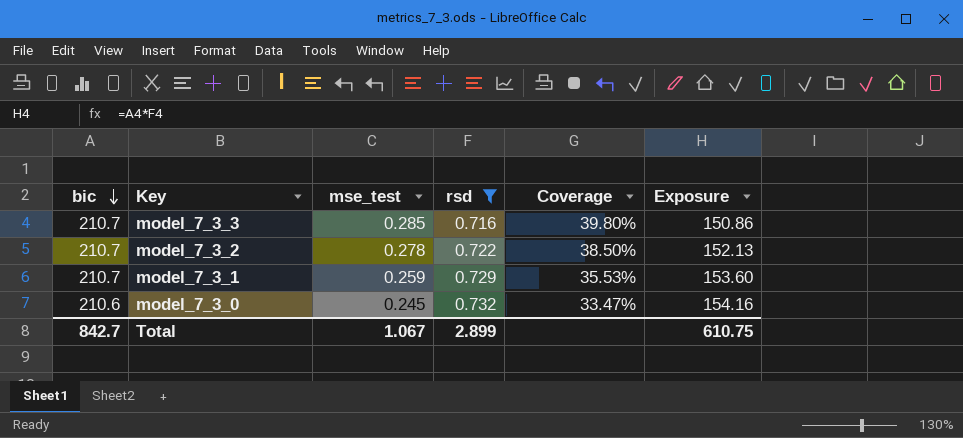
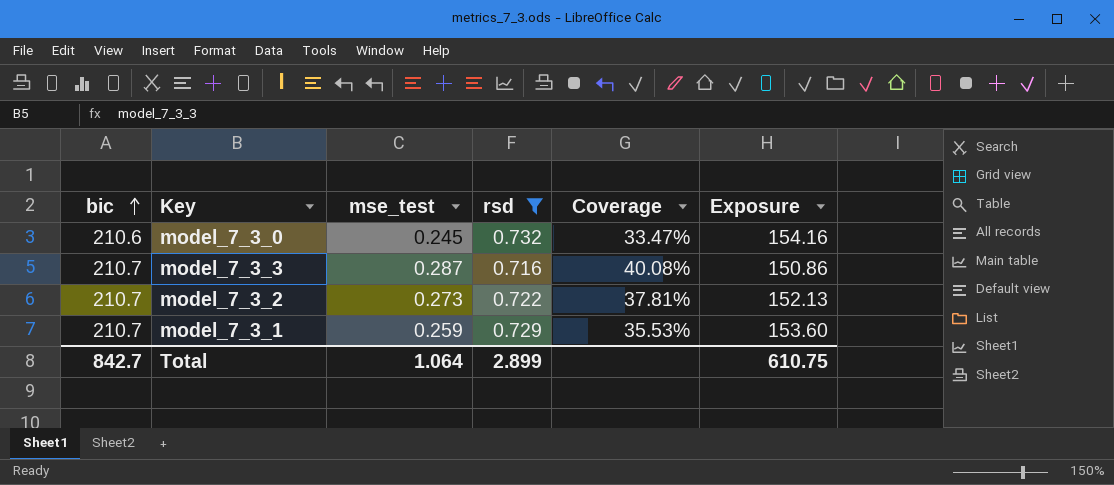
row order: bic descending -> bic ascending
model_7_3_3 | mse_test: 0.285 -> 0.287
model_7_3_3 | Coverage: 39.80% -> 40.08%
model_7_3_2 | mse_test: 0.278 -> 0.273
model_7_3_2 | Coverage: 38.50% -> 37.81%
Total | mse_test: 1.067 -> 1.064

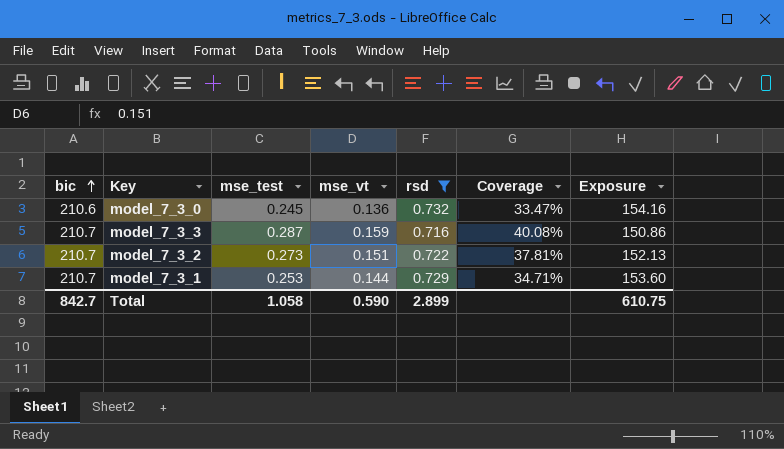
column mse_vt | position: none -> 4
model_7_3_1 | mse_test: 0.259 -> 0.253
model_7_3_1 | Coverage: 35.53% -> 34.71%
Total | mse_test: 1.064 -> 1.058

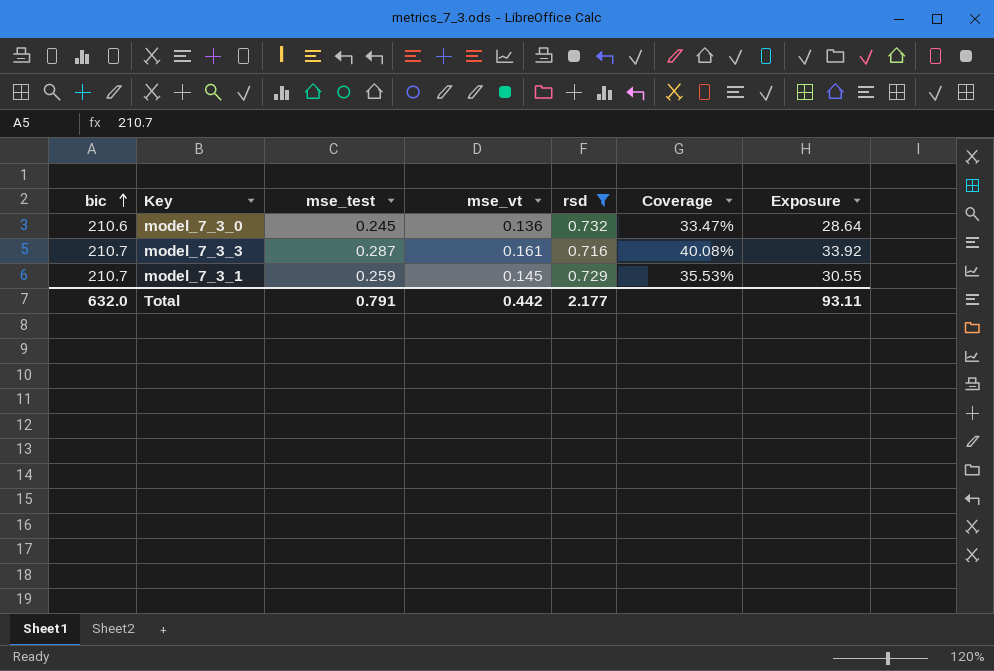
column Exposure | formula: [bic] * [rsd] -> [bic] * [mse_vt]
row model_7_3_2: 210.7 | 0.273 | 0.151 | 0.722 | 37.81% | 152.13 -> none
model_7_3_3 | mse_vt: 0.159 -> 0.161
model_7_3_1 | mse_test: 0.253 -> 0.259
model_7_3_1 | mse_vt: 0.144 -> 0.145
model_7_3_1 | Coverage: 34.71% -> 35.53%
Total | bic: 842.7 -> 632.0
Total | mse_test: 1.058 -> 0.791
Total | mse_vt: 0.590 -> 0.442
Total | rsd: 2.899 -> 2.177
Total | Exposure: 610.75 -> 93.11

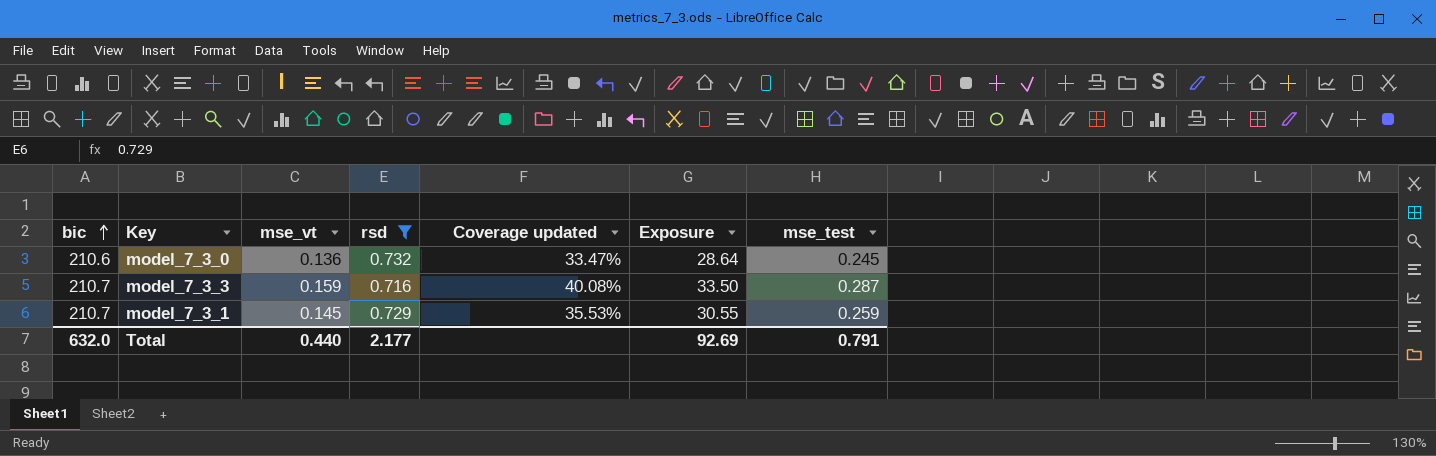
column name: Coverage -> Coverage updated
column mse_test | position: 3 -> 7
model_7_3_3 | mse_vt: 0.161 -> 0.159
model_7_3_3 | Exposure: 33.92 -> 33.50
Total | mse_vt: 0.442 -> 0.440
Total | Exposure: 93.11 -> 92.69

